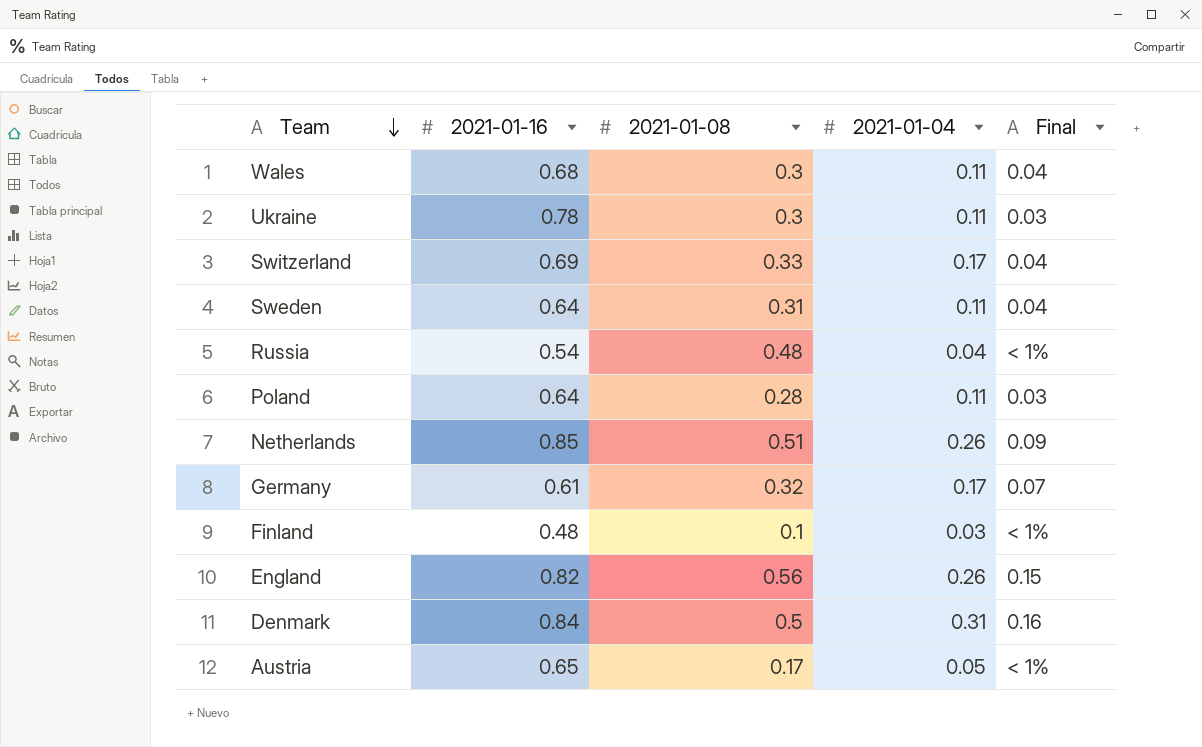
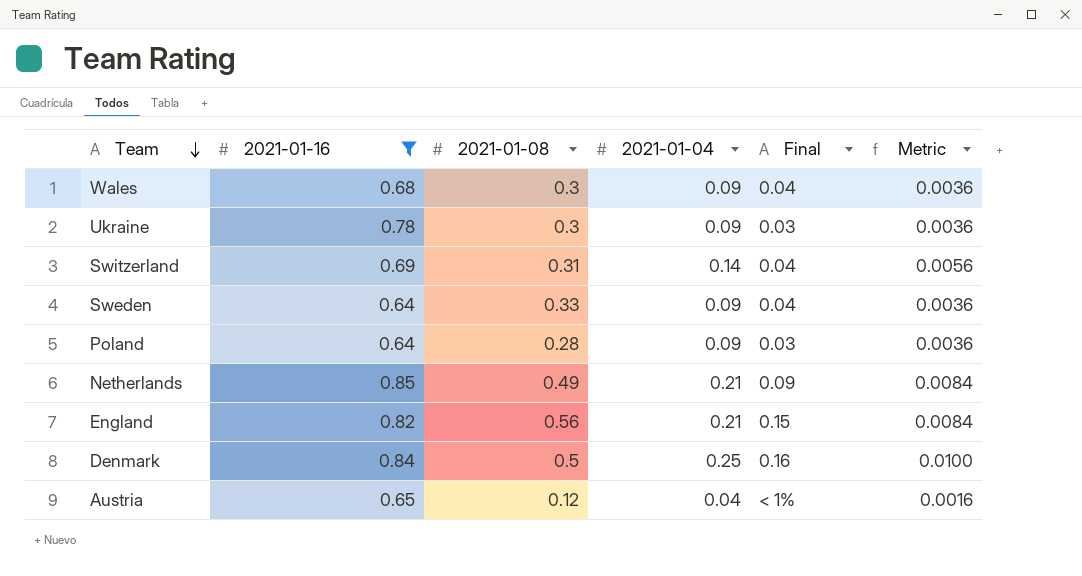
filter: none -> 2021-01-16 >= 0.64
column Metric | formula: none -> [2021-01-04] * 0.04
Wales | 2021-01-04: 0.11 -> 0.09
Ukraine | 2021-01-04: 0.11 -> 0.09
Switzerland | 2021-01-08: 0.33 -> 0.31
Switzerland | 2021-01-04: 0.17 -> 0.14
Sweden | 2021-01-08: 0.31 -> 0.33
Sweden | 2021-01-04: 0.11 -> 0.09
Poland | 2021-01-04: 0.11 -> 0.09
Netherlands | 2021-01-08: 0.51 -> 0.49
Netherlands | 2021-01-04: 0.26 -> 0.21
England | 2021-01-04: 0.26 -> 0.21
Denmark | 2021-01-04: 0.31 -> 0.25
Austria | 2021-01-08: 0.17 -> 0.12
Austria | 2021-01-04: 0.05 -> 0.04

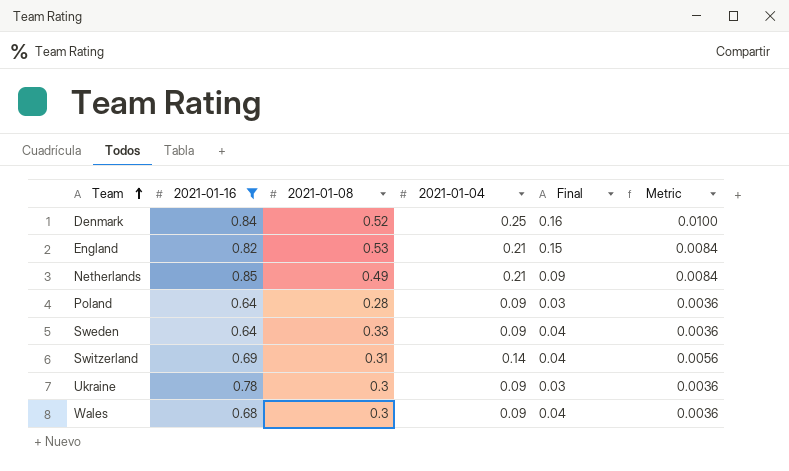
row order: Team descending -> Team ascending
row Austria: 0.65 | 0.12 | 0.04 | < 1% | 0.0016 -> none
Denmark | 2021-01-08: 0.5 -> 0.52
England | 2021-01-08: 0.56 -> 0.53

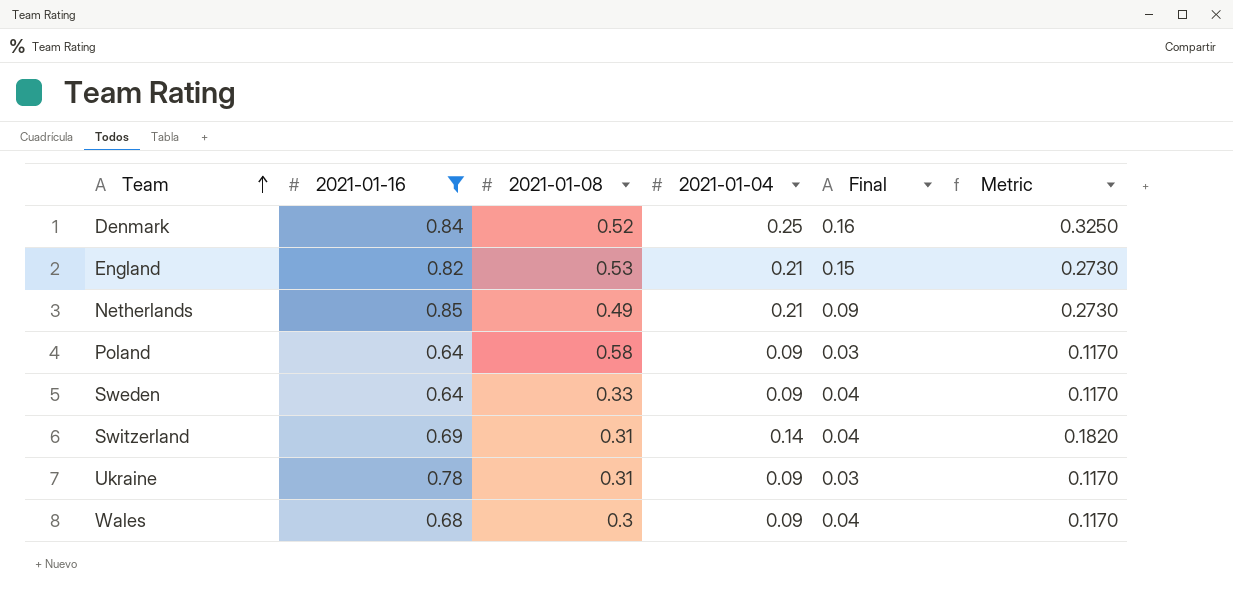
column Metric | formula: [2021-01-04] * 0.04 -> [2021-01-04] * 1.3
Poland | 2021-01-08: 0.28 -> 0.58
Ukraine | 2021-01-08: 0.3 -> 0.31

